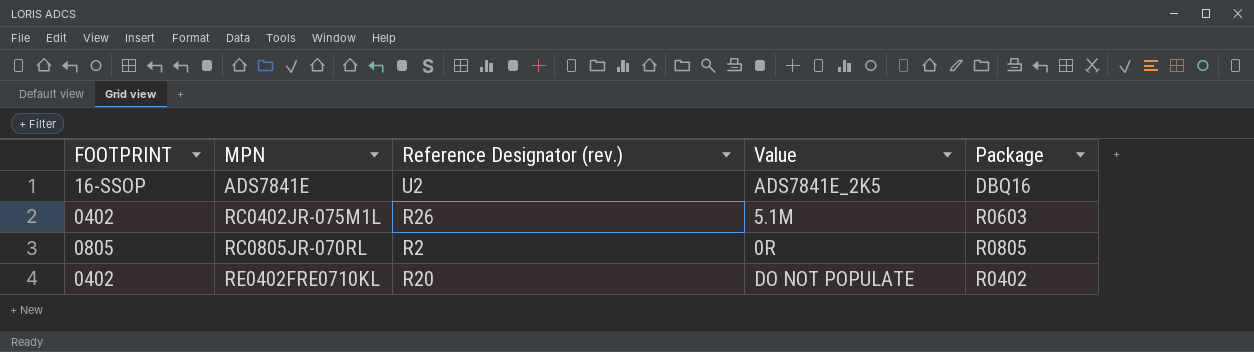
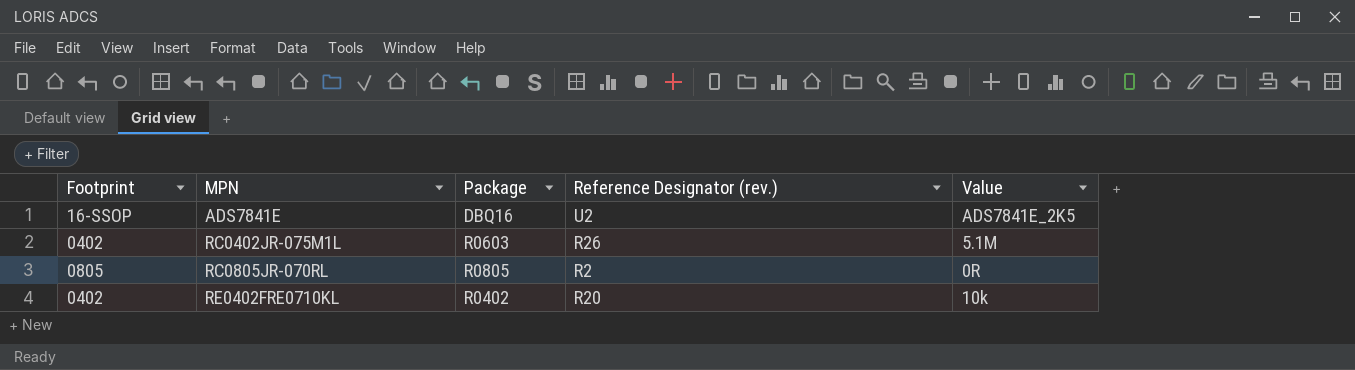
column name: FOOTPRINT -> Footprint
column Package | position: 5 -> 3
RE0402FRE0710KL | Value: DO NOT POPULATE -> 10k

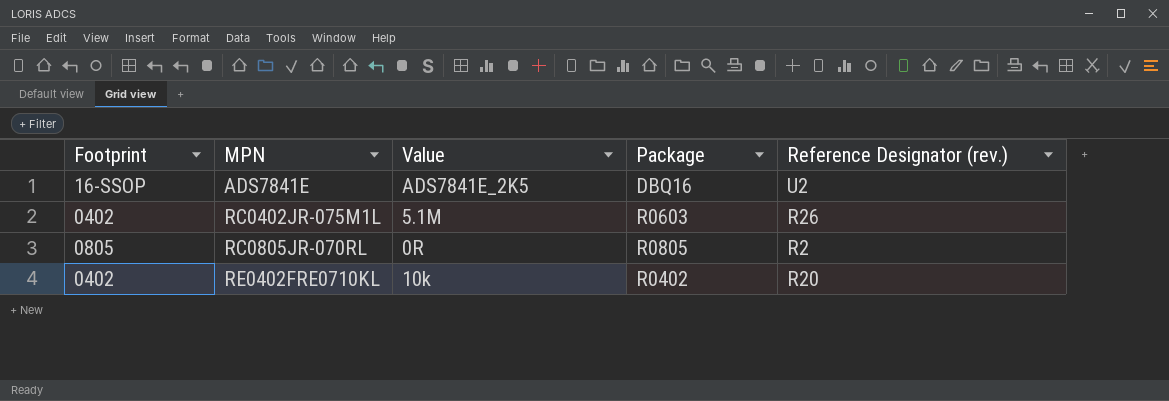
column Value | position: 5 -> 3

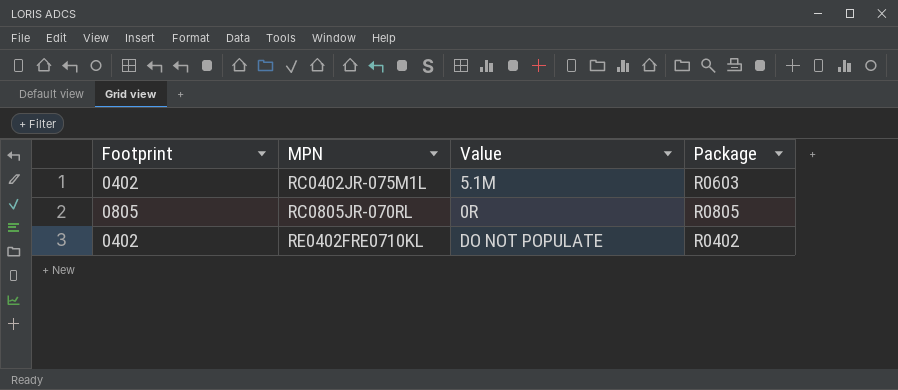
column Reference Designator (rev.) | position: 5 -> none
row ADS7841E: 16-SSOP | ADS7841E_2K5 | DBQ16 | U2 -> none
RE0402FRE0710KL | Value: 10k -> DO NOT POPULATE

